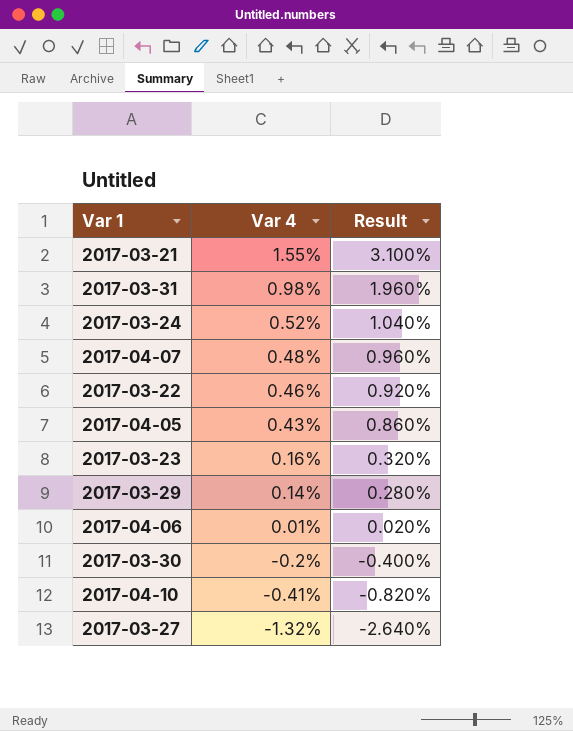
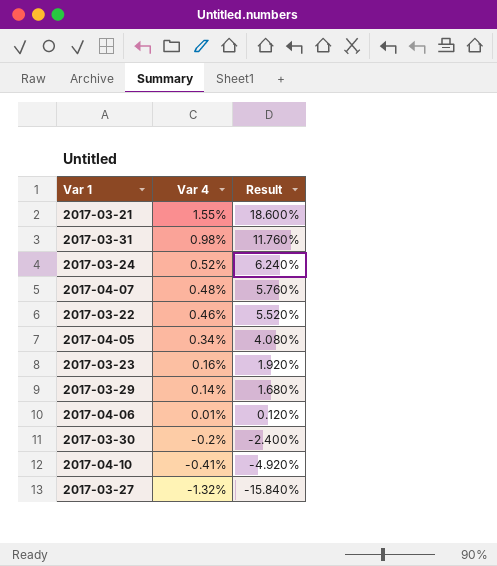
column Result | formula: [Var 4] * 2 -> [Var 4] * 12
2017-04-05 | Var 4: 0.43% -> 0.34%

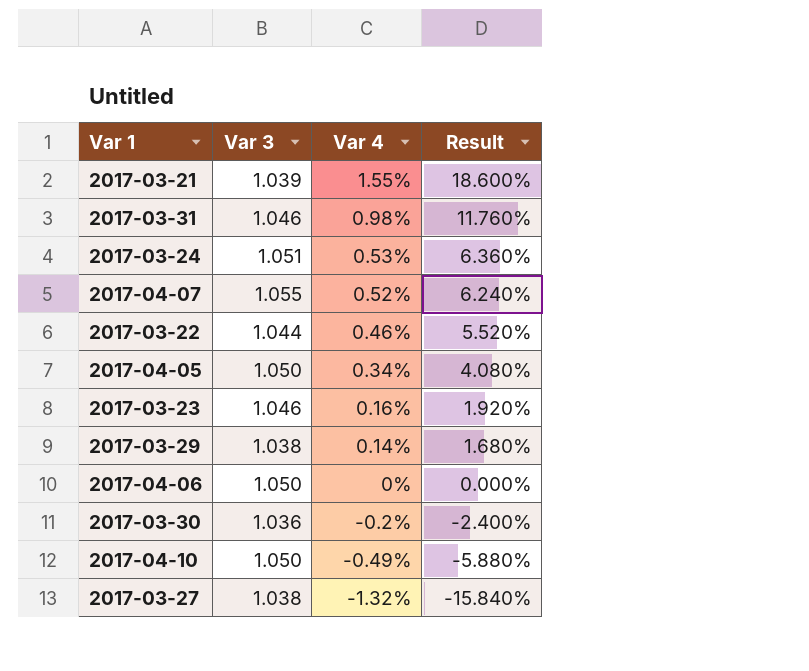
column Var 3 | position: none -> 2
2017-03-24 | Var 4: 0.52% -> 0.53%
2017-03-24 | Result: 6.240% -> 6.360%
2017-04-07 | Var 4: 0.48% -> 0.52%
2017-04-07 | Result: 5.760% -> 6.240%
2017-04-06 | Var 4: 0.01% -> 0%
2017-04-06 | Result: 0.120% -> 0.000%
2017-04-10 | Var 4: -0.41% -> -0.49%
2017-04-10 | Result: -4.920% -> -5.880%

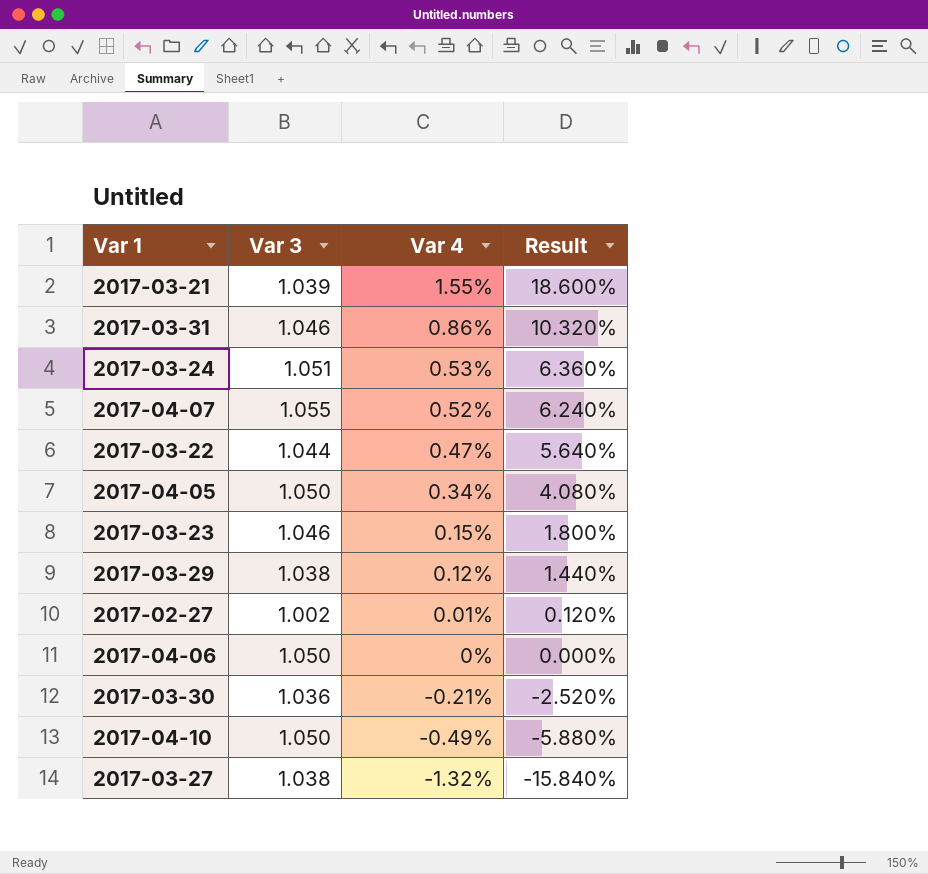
2017-03-31 | Var 4: 0.98% -> 0.86%
2017-03-31 | Result: 11.760% -> 10.320%
2017-03-22 | Var 4: 0.46% -> 0.47%
2017-03-22 | Result: 5.520% -> 5.640%
2017-03-23 | Var 4: 0.16% -> 0.15%
2017-03-23 | Result: 1.920% -> 1.800%
2017-03-29 | Var 4: 0.14% -> 0.12%
2017-03-29 | Result: 1.680% -> 1.440%
row 2017-02-27: none -> 1.002 | 0.01% | 0.120%
2017-03-30 | Var 4: -0.2% -> -0.21%
2017-03-30 | Result: -2.400% -> -2.520%

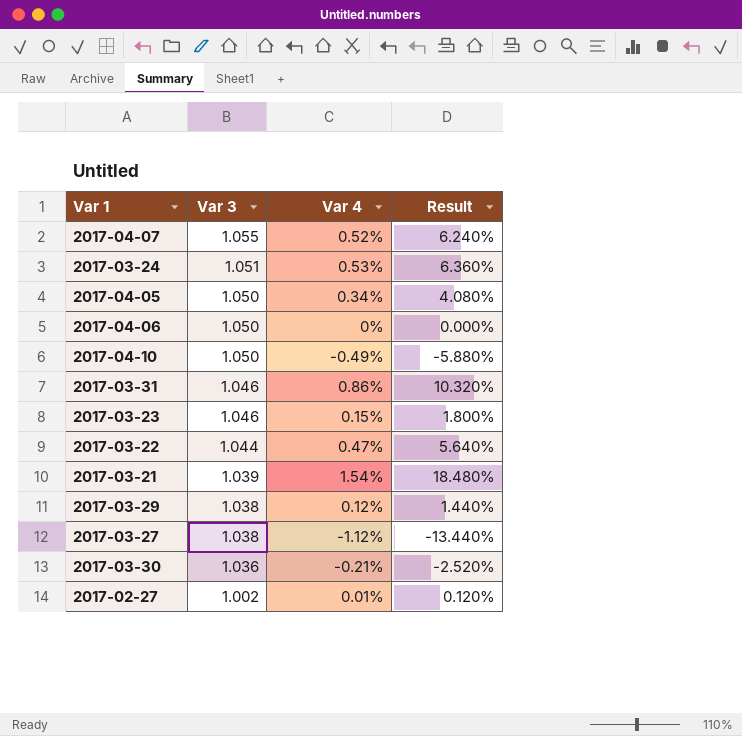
row order: Var 4 descending -> Var 3 descending
2017-03-21 | Var 4: 1.55% -> 1.54%
2017-03-21 | Result: 18.600% -> 18.480%
2017-03-27 | Var 4: -1.32% -> -1.12%
2017-03-27 | Result: -15.840% -> -13.440%

